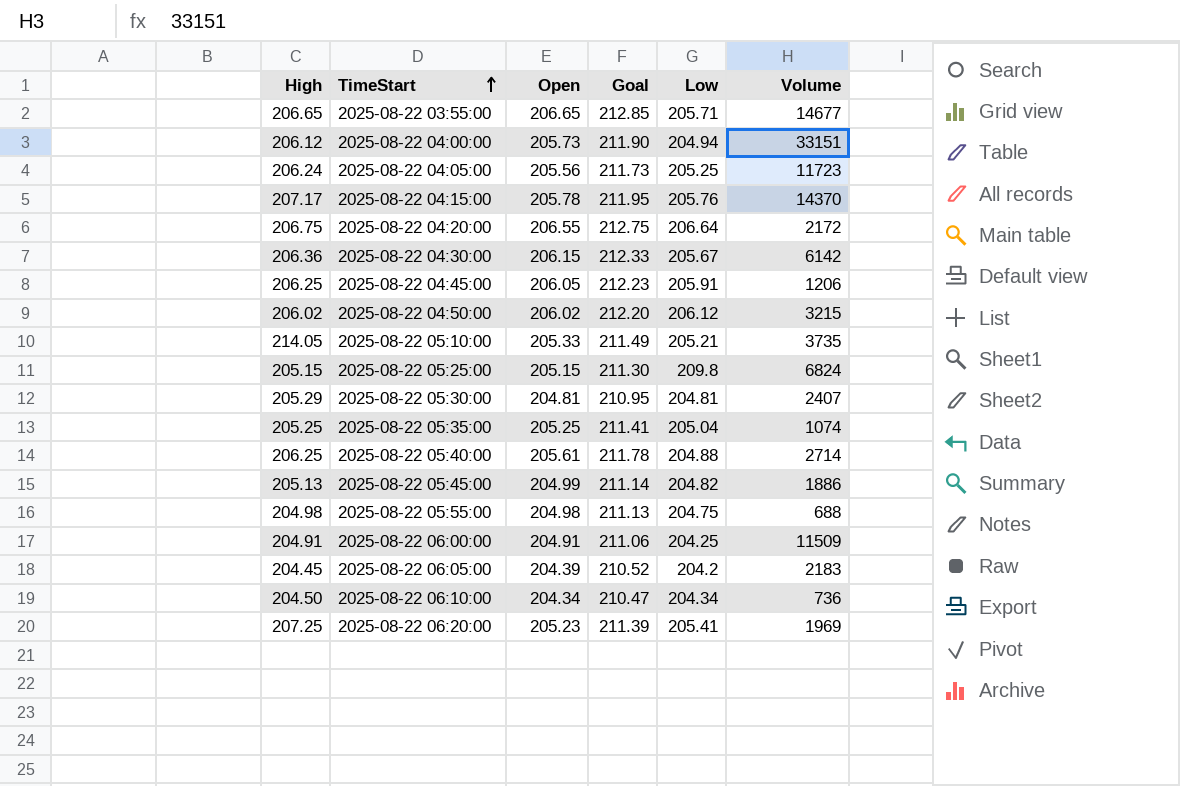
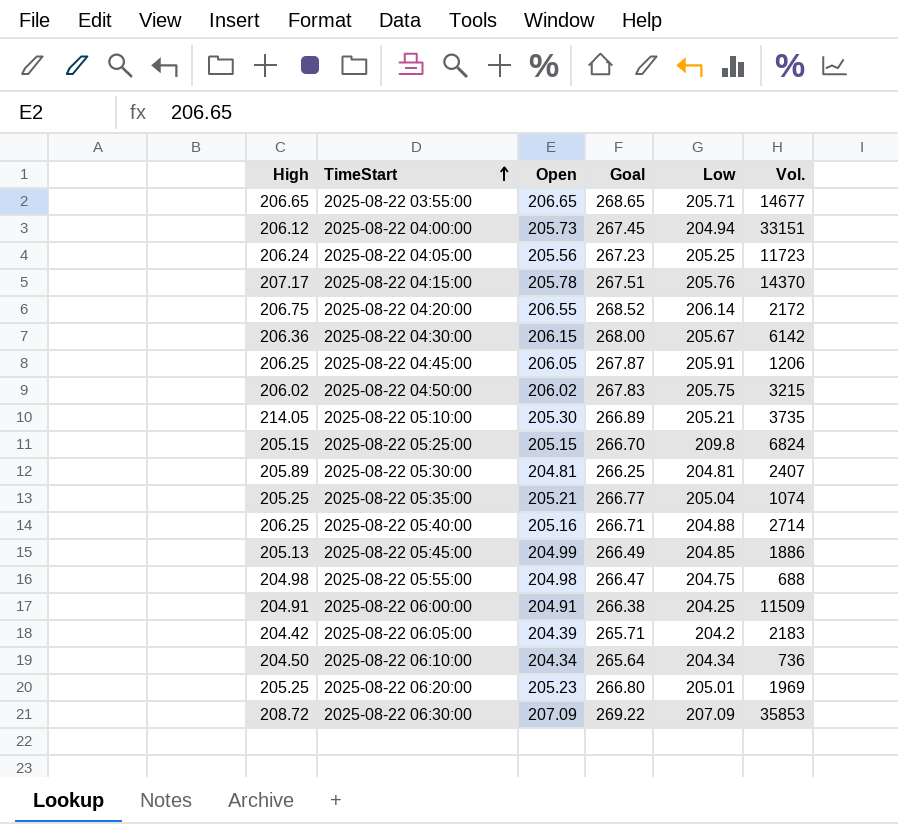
column Goal | formula: [Open] * 1.03 -> [Open] * 1.3
column name: Volume -> Vol.
2025-08-22 04:20:00 | Low: 206.64 -> 206.14
2025-08-22 04:50:00 | Low: 206.12 -> 205.75
2025-08-22 05:10:00 | Open: 205.33 -> 205.30
2025-08-22 05:30:00 | High: 205.29 -> 205.89
2025-08-22 05:35:00 | Open: 205.25 -> 205.21
2025-08-22 05:40:00 | Open: 205.61 -> 205.16
2025-08-22 05:45:00 | Low: 204.82 -> 204.85
2025-08-22 06:05:00 | High: 204.45 -> 204.42
2025-08-22 06:20:00 | High: 207.25 -> 205.25
2025-08-22 06:20:00 | Low: 205.41 -> 205.01
row 2025-08-22 06:30:00: none -> 208.72 | 207.09 | 269.22 | 207.09 | 35853

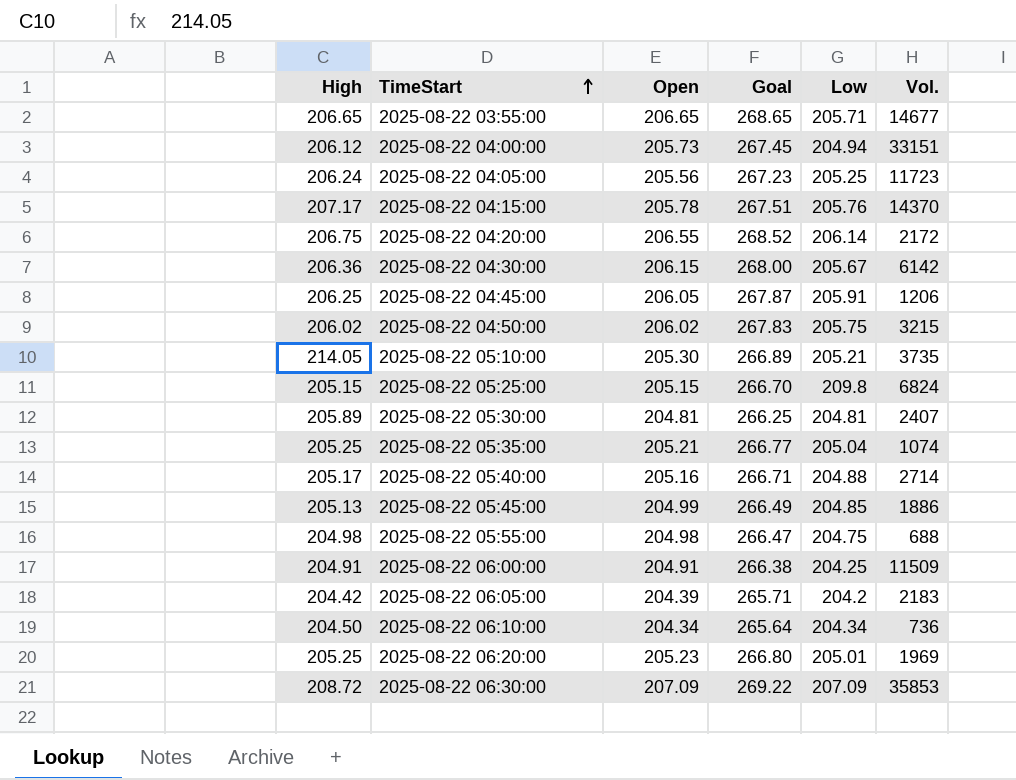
2025-08-22 05:40:00 | High: 206.25 -> 205.17

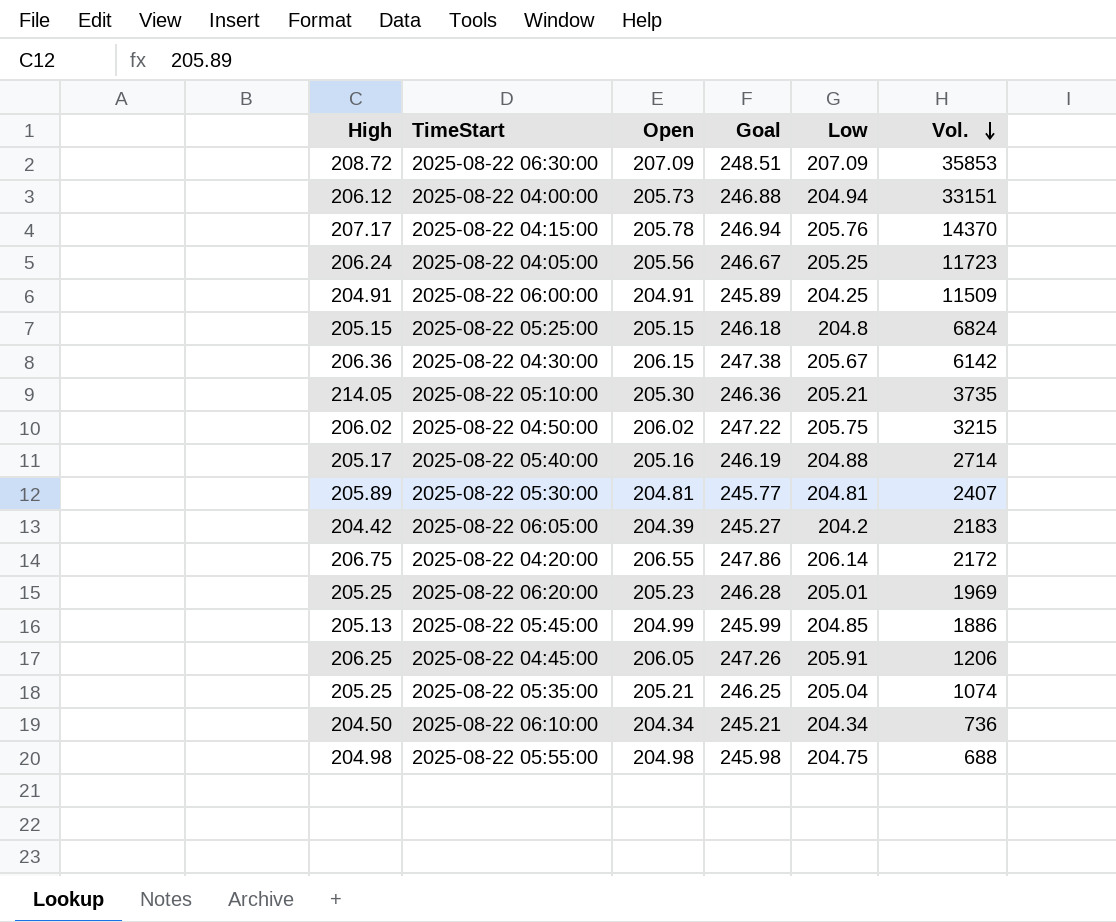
row order: TimeStart ascending -> Vol. descending
column Goal | formula: [Open] * 1.3 -> [Open] * 1.2
row 2025-08-22 03:55:00: 206.65 | 206.65 | 268.65 | 205.71 | 14677 -> none
2025-08-22 05:25:00 | Low: 209.8 -> 204.8

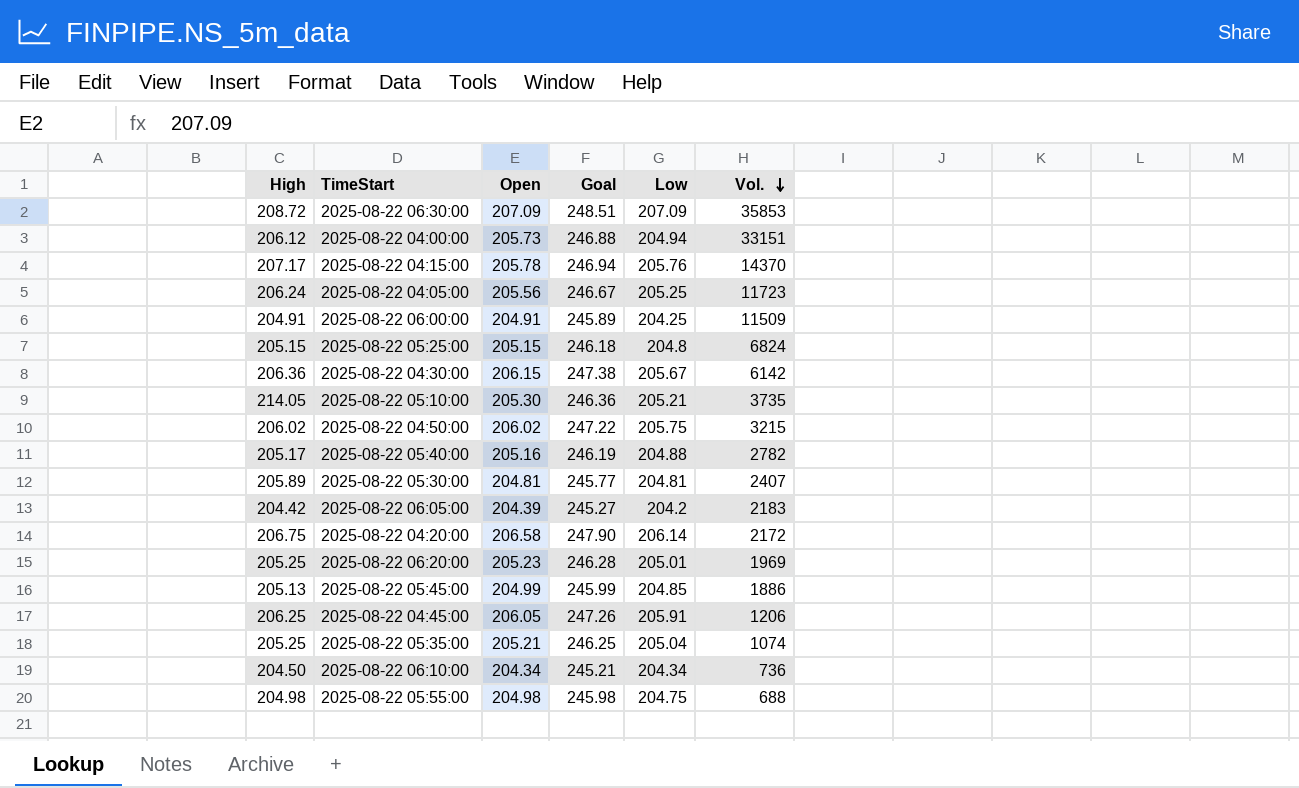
2025-08-22 05:40:00 | Vol.: 2714 -> 2782
2025-08-22 04:20:00 | Open: 206.55 -> 206.58
2025-08-22 04:20:00 | Goal: 247.86 -> 247.90

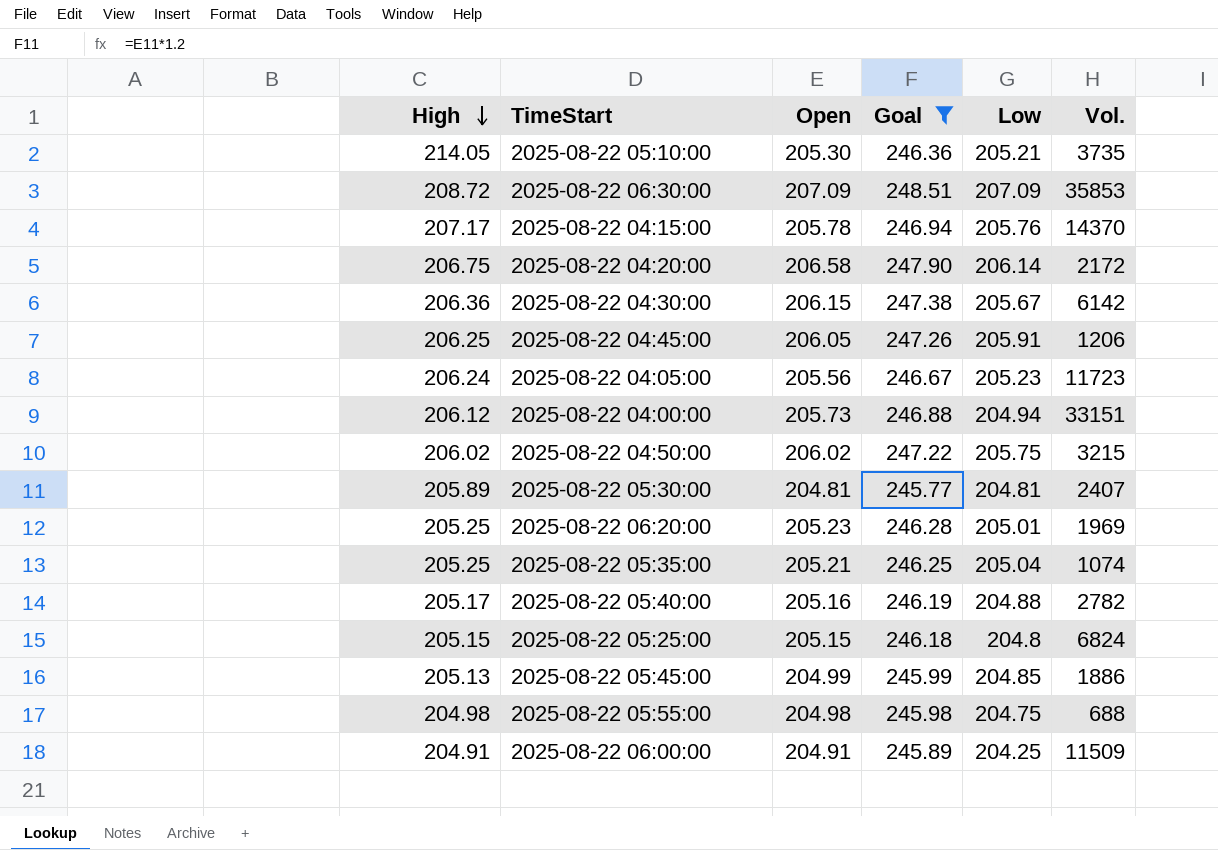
filter: none -> Goal >= 245.77
row order: Vol. descending -> High descending
2025-08-22 04:05:00 | Low: 205.25 -> 205.23

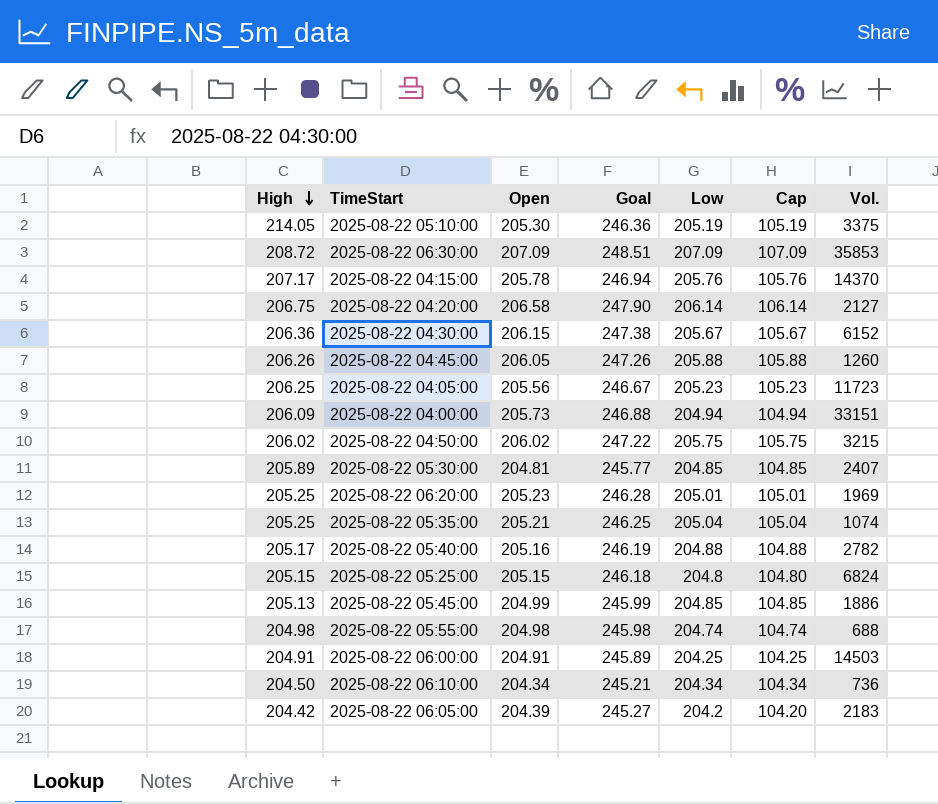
filter: Goal >= 245.77 -> none
column Cap | formula: none -> [Low] - 100
2025-08-22 05:10:00 | Low: 205.21 -> 205.19
2025-08-22 05:10:00 | Vol.: 3735 -> 3375
2025-08-22 04:20:00 | Vol.: 2172 -> 2127
2025-08-22 04:30:00 | Vol.: 6142 -> 6152
2025-08-22 04:45:00 | High: 206.25 -> 206.26
2025-08-22 04:45:00 | Low: 205.91 -> 205.88
2025-08-22 04:45:00 | Vol.: 1206 -> 1260
2025-08-22 04:05:00 | High: 206.24 -> 206.25
2025-08-22 04:00:00 | High: 206.12 -> 206.09
2025-08-22 05:30:00 | Low: 204.81 -> 204.85
2025-08-22 05:55:00 | Low: 204.75 -> 204.74
2025-08-22 06:00:00 | Vol.: 11509 -> 14503

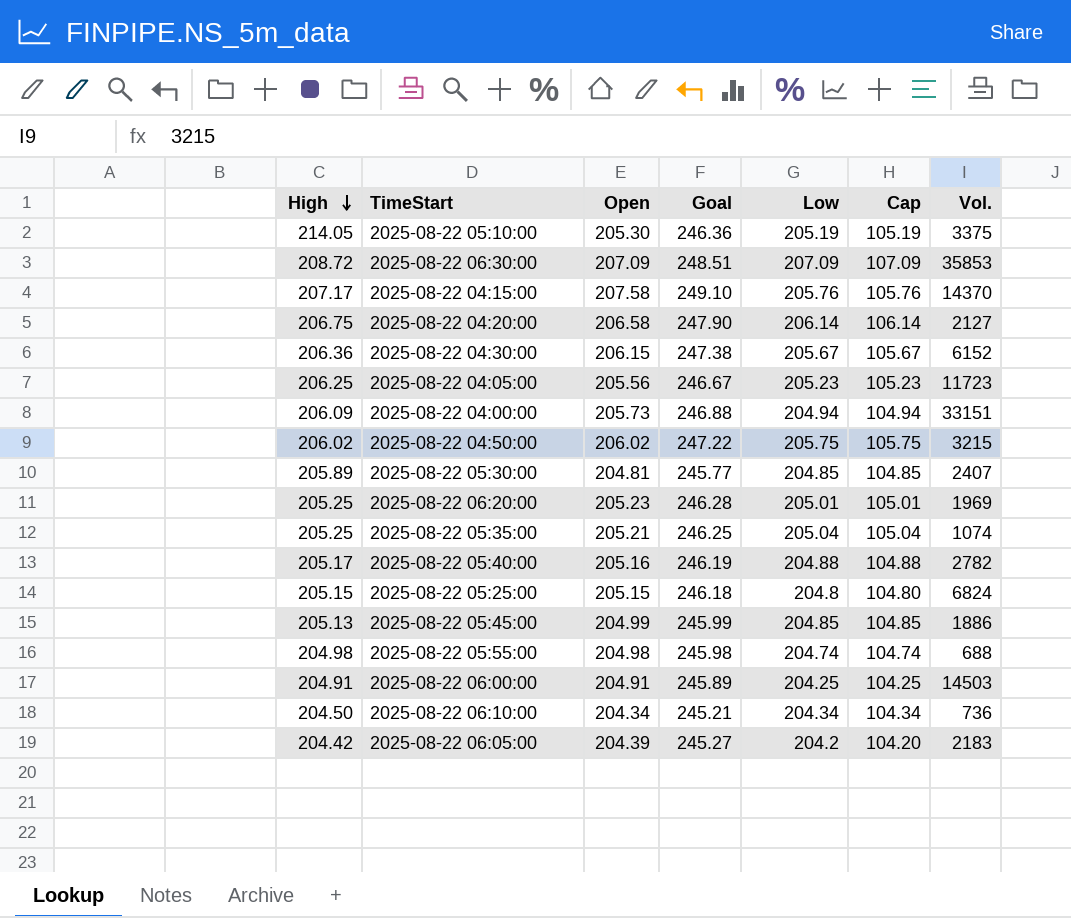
row 2025-08-22 04:45:00: 206.26 | 206.05 | 247.26 | 205.88 | 105.88 | 1260 -> none
2025-08-22 04:15:00 | Open: 205.78 -> 207.58
2025-08-22 04:15:00 | Goal: 246.94 -> 249.10

